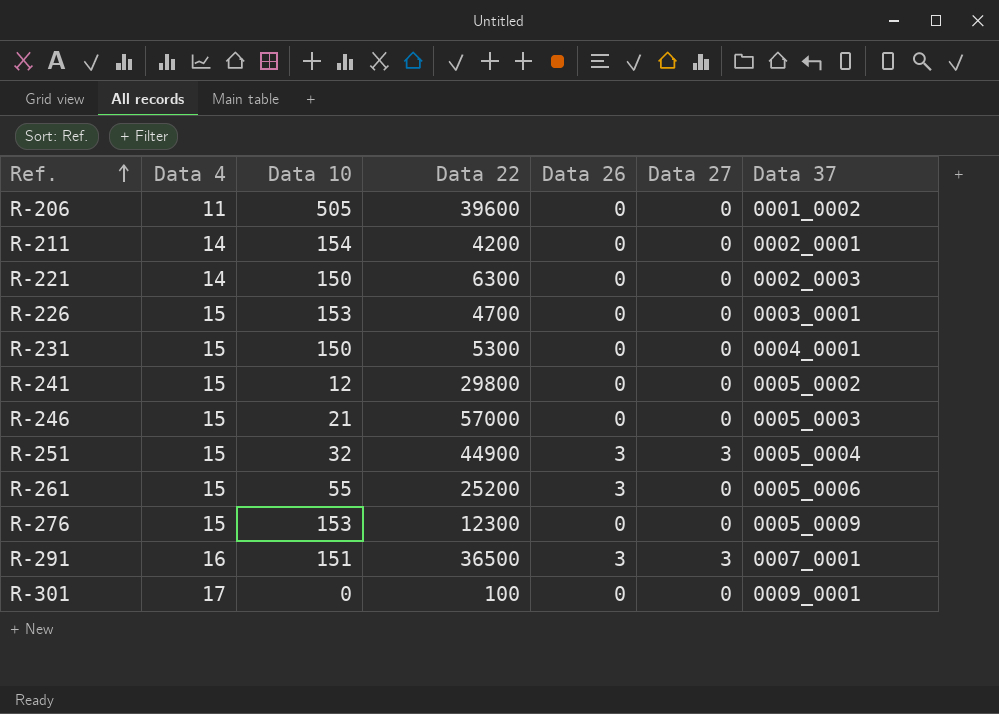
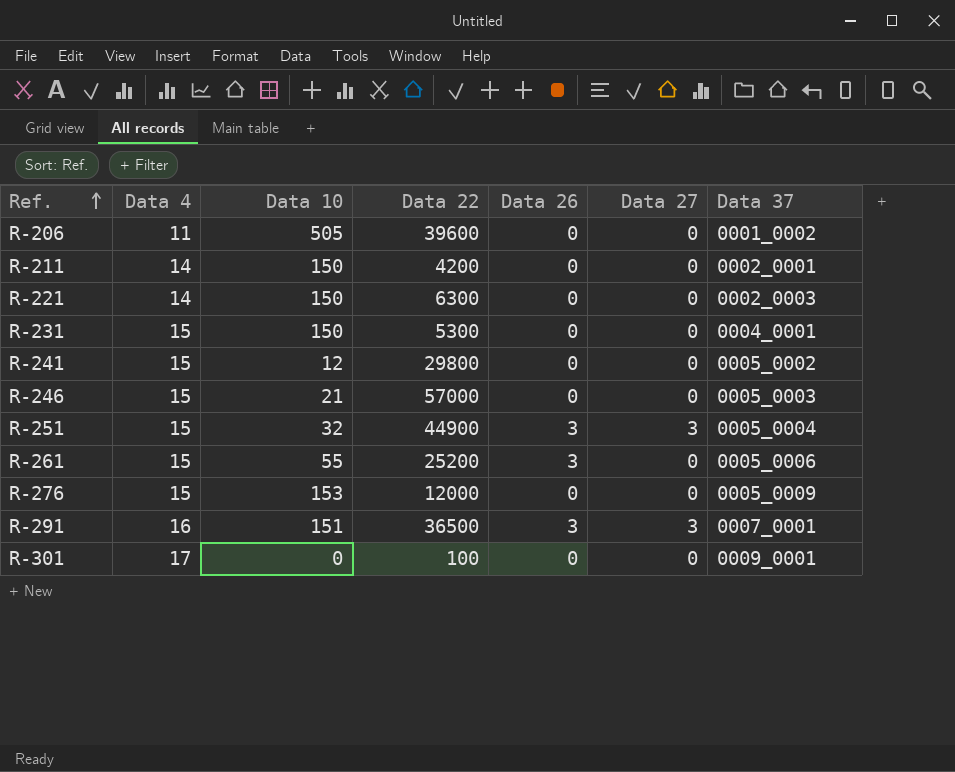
row R-226: 15 | 153 | 4700 | 0 | 0 | 0003_0001 -> none
R-211 | Data 10: 154 -> 150
R-276 | Data 22: 12300 -> 12000

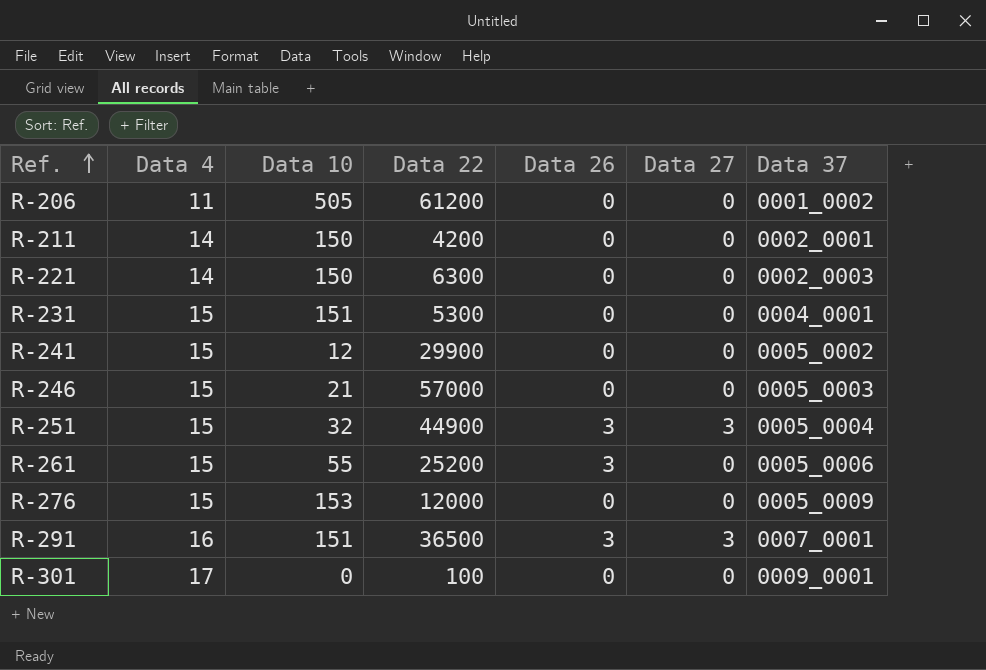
R-206 | Data 22: 39600 -> 61200
R-231 | Data 10: 150 -> 151
R-241 | Data 22: 29800 -> 29900

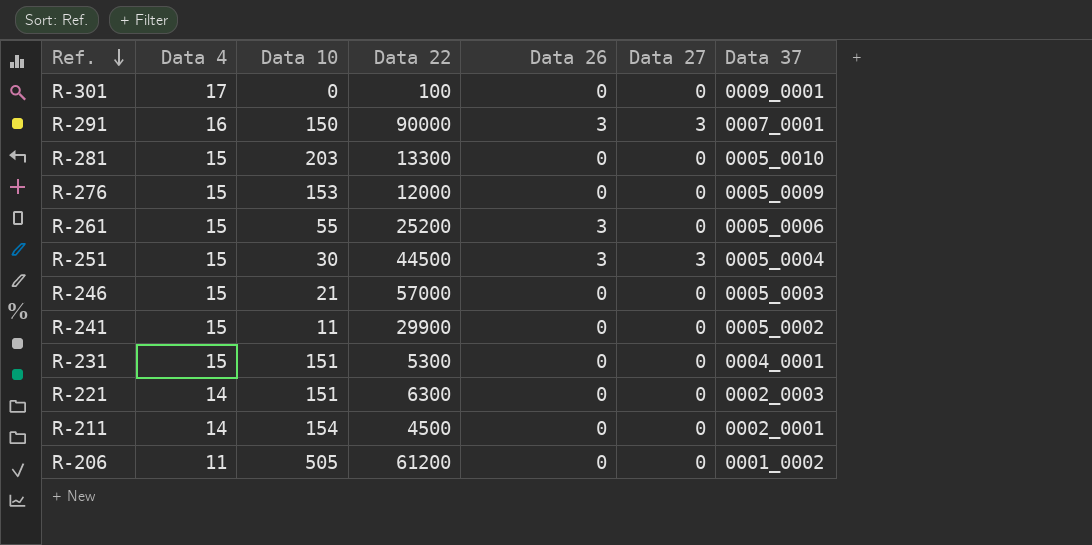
row order: Ref. ascending -> Ref. descending
R-291 | Data 10: 151 -> 150
R-291 | Data 22: 36500 -> 90000
row R-281: none -> 15 | 203 | 13300 | 0 | 0 | 0005_0010
R-251 | Data 10: 32 -> 30
R-251 | Data 22: 44900 -> 44500
R-241 | Data 10: 12 -> 11
R-221 | Data 10: 150 -> 151
R-211 | Data 10: 150 -> 154
R-211 | Data 22: 4200 -> 4500

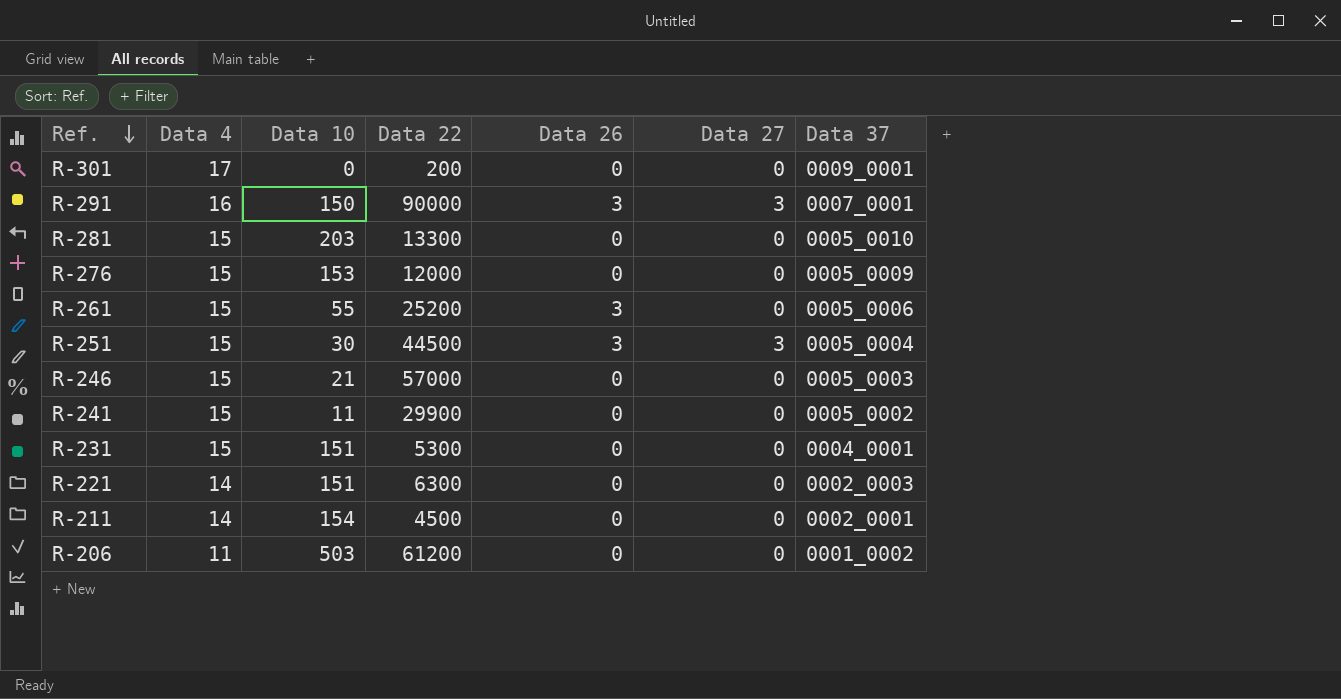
R-301 | Data 22: 100 -> 200
R-206 | Data 10: 505 -> 503

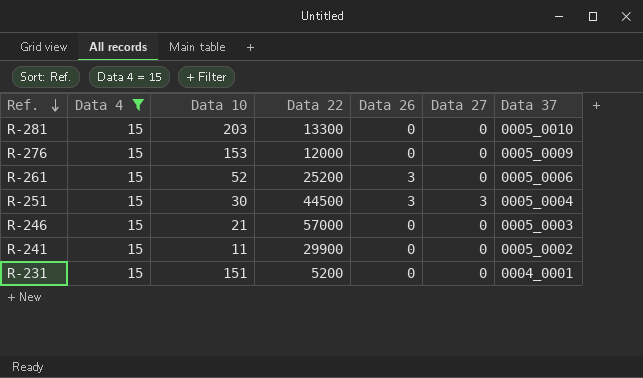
filter: none -> Data 4 = 15
R-261 | Data 10: 55 -> 52
R-231 | Data 22: 5300 -> 5200

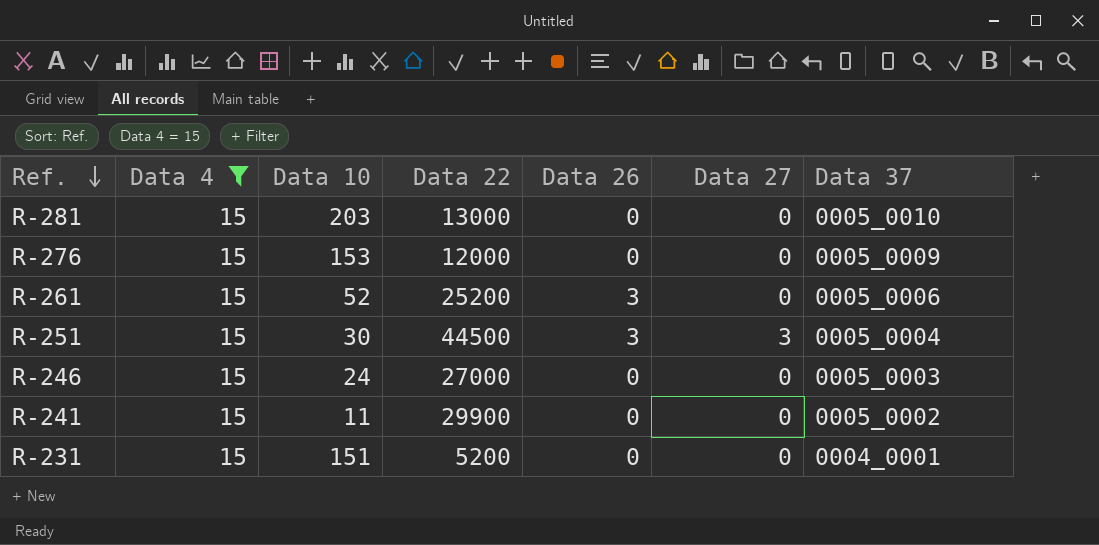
R-281 | Data 22: 13300 -> 13000
R-246 | Data 10: 21 -> 24
R-246 | Data 22: 57000 -> 27000

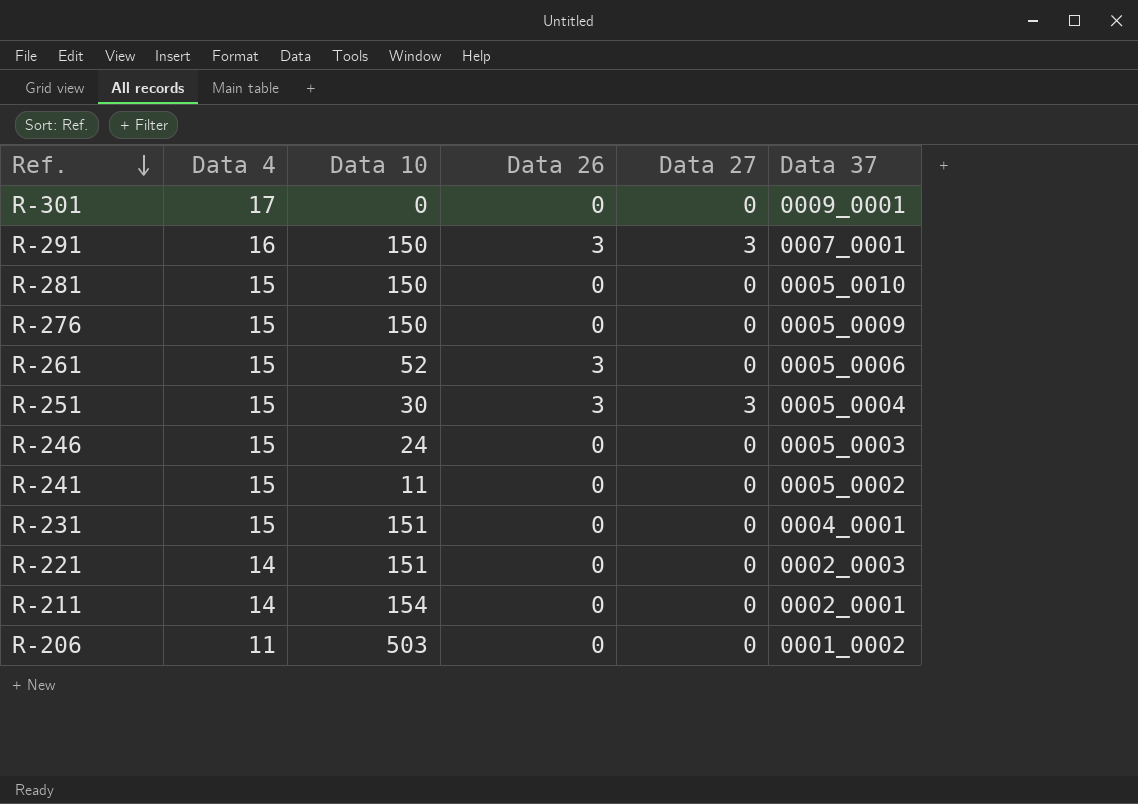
filter: Data 4 = 15 -> none
column Data 22 | position: 4 -> none
R-281 | Data 10: 203 -> 150
R-276 | Data 10: 153 -> 150

